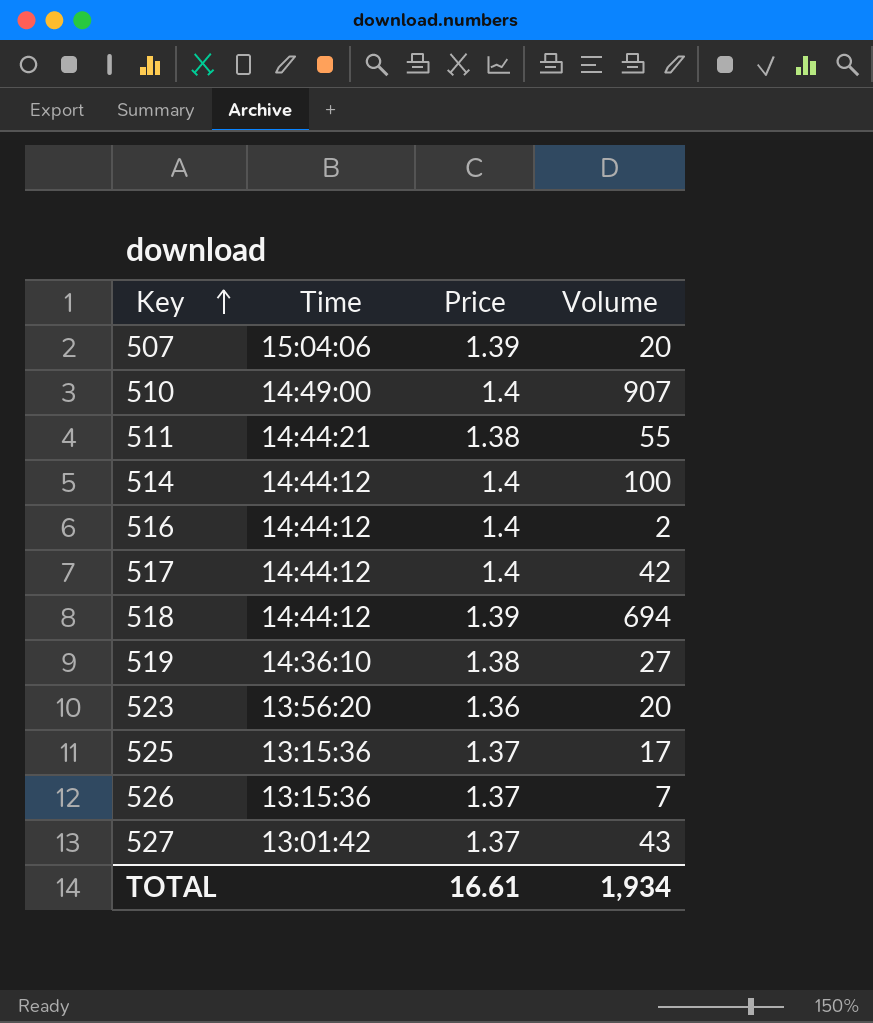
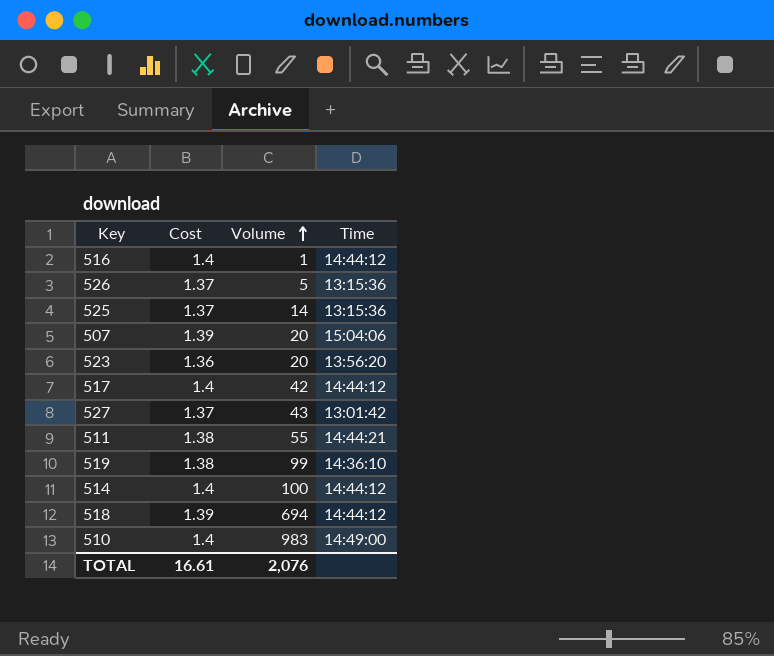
row order: Key ascending -> Volume ascending
column name: Price -> Cost
column Time | position: 2 -> 4
516 | Volume: 2 -> 1
526 | Volume: 7 -> 5
525 | Volume: 17 -> 14
519 | Volume: 27 -> 99
510 | Volume: 907 -> 983
TOTAL | Volume: 1,934 -> 2,076

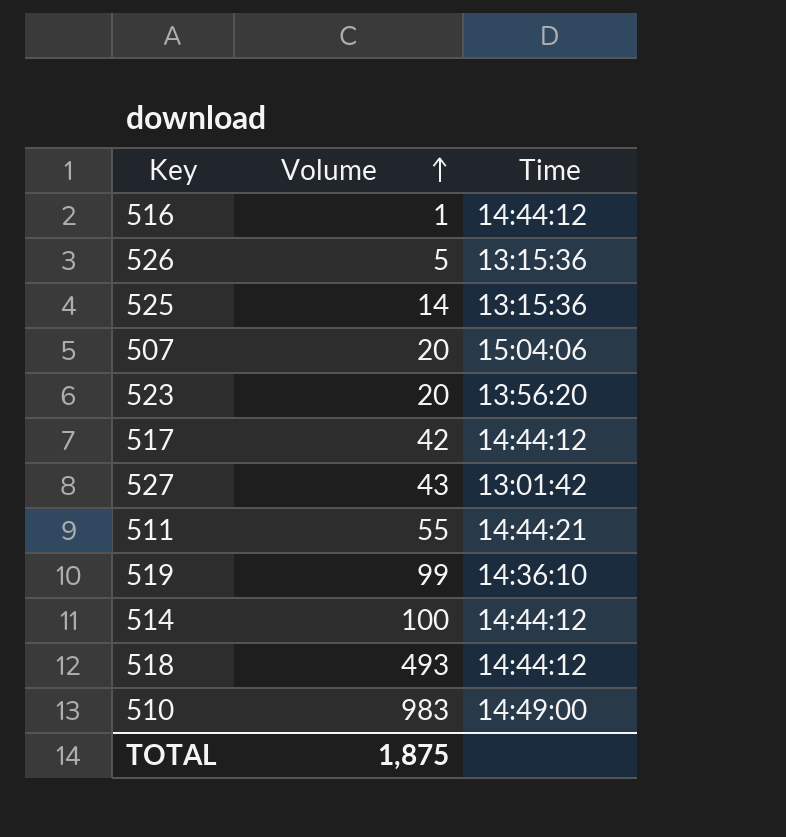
column Cost | position: 2 -> none
518 | Volume: 694 -> 493
TOTAL | Volume: 2,076 -> 1,875

